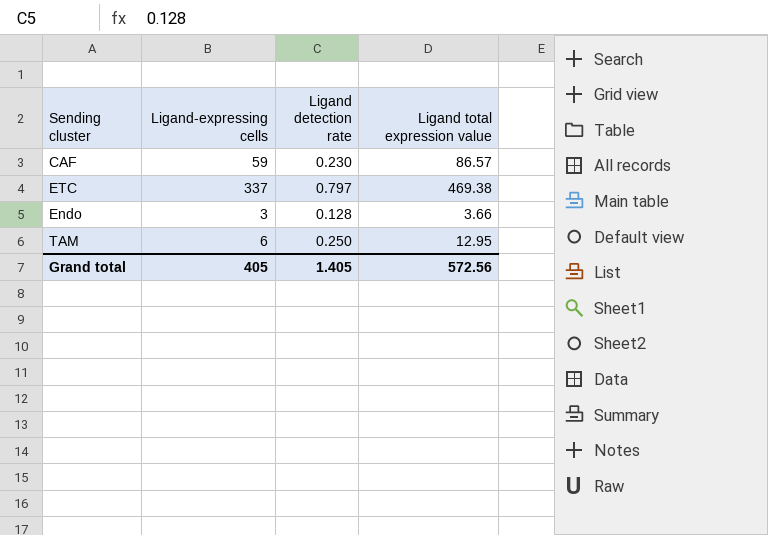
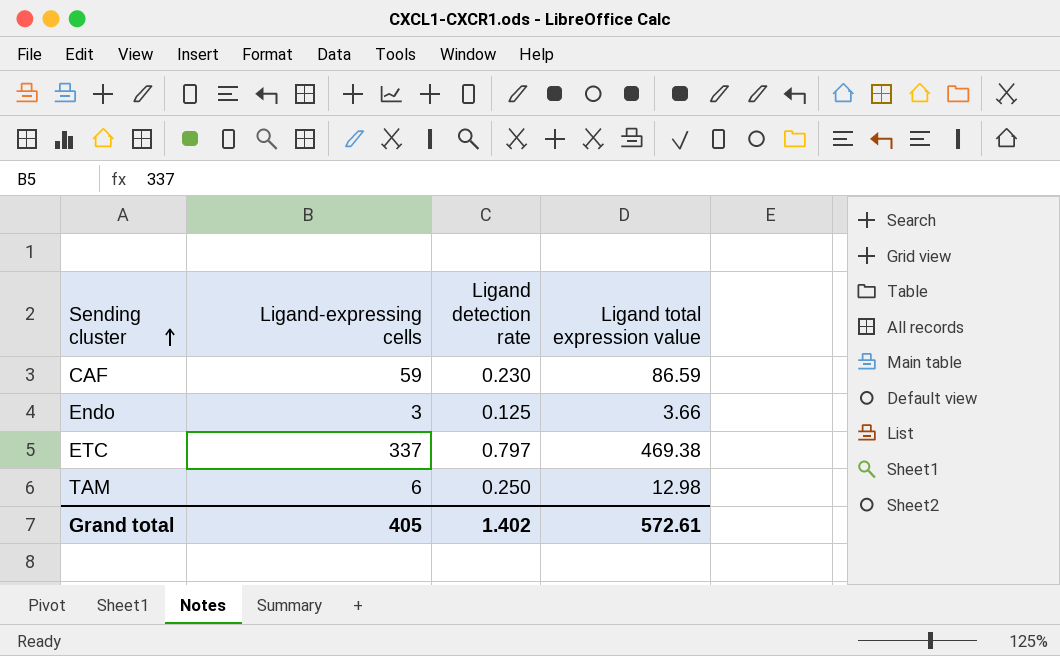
row order: none -> Sending cluster ascending
CAF | Ligand total expression value: 86.57 -> 86.59
Endo | Ligand detection rate: 0.128 -> 0.125
TAM | Ligand total expression value: 12.95 -> 12.98
Grand total | Ligand detection rate: 1.405 -> 1.402
Grand total | Ligand total expression value: 572.56 -> 572.61

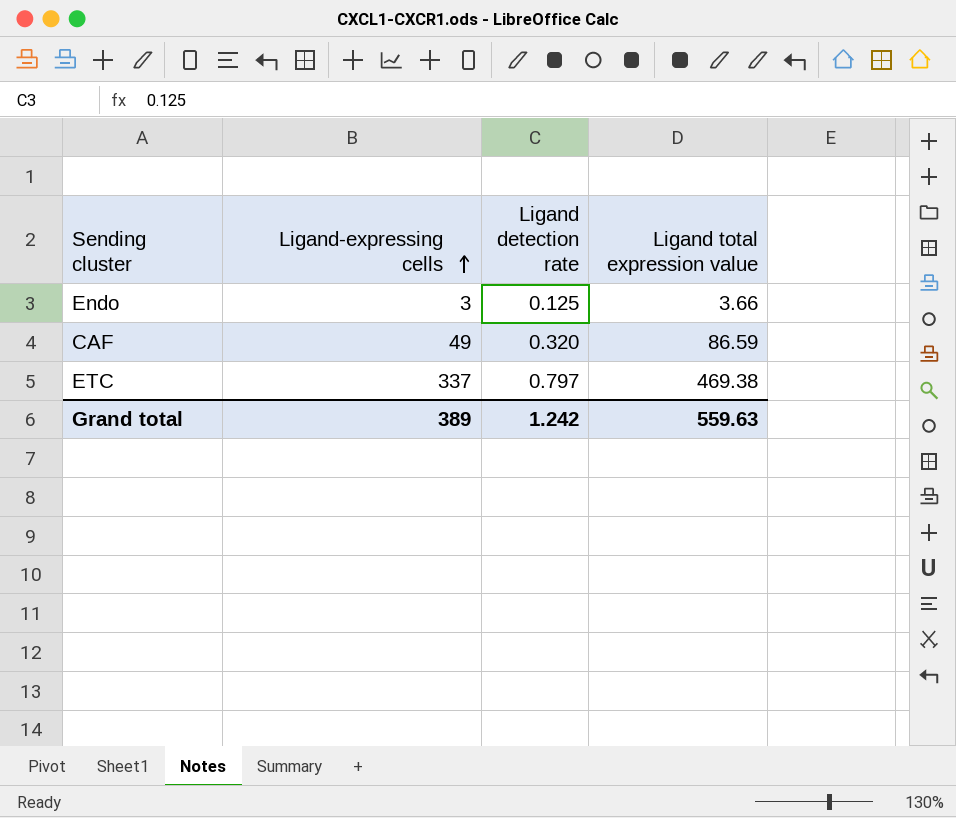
row order: Sending cluster ascending -> Ligand-expressing cells ascending
row TAM: 6 | 0.250 | 12.98 -> none
CAF | Ligand-expressing cells: 59 -> 49
CAF | Ligand detection rate: 0.230 -> 0.320
Grand total | Ligand-expressing cells: 405 -> 389
Grand total | Ligand detection rate: 1.402 -> 1.242
Grand total | Ligand total expression value: 572.61 -> 559.63

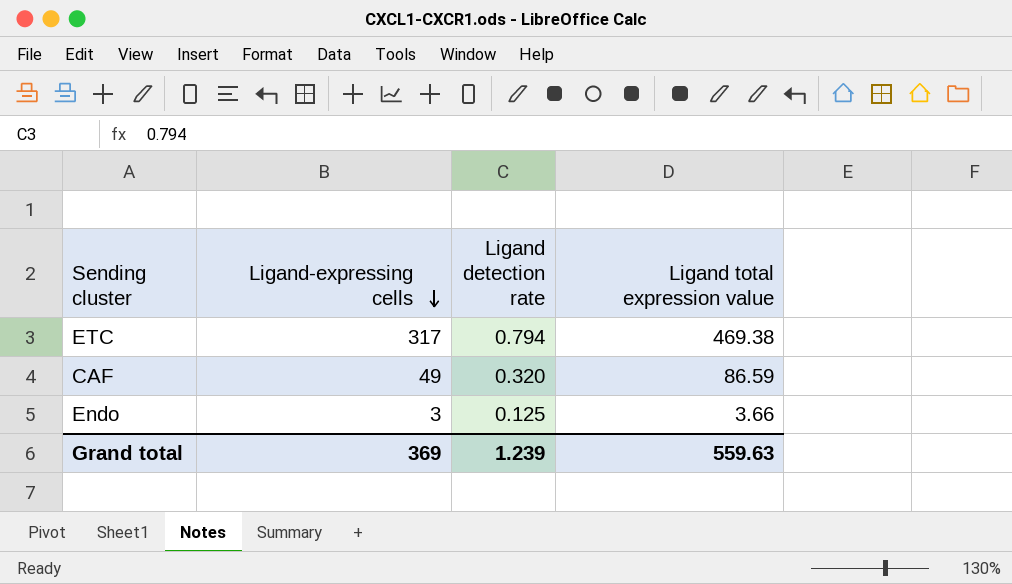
row order: Ligand-expressing cells ascending -> Ligand-expressing cells descending
ETC | Ligand-expressing cells: 337 -> 317
ETC | Ligand detection rate: 0.797 -> 0.794
Grand total | Ligand-expressing cells: 389 -> 369
Grand total | Ligand detection rate: 1.242 -> 1.239

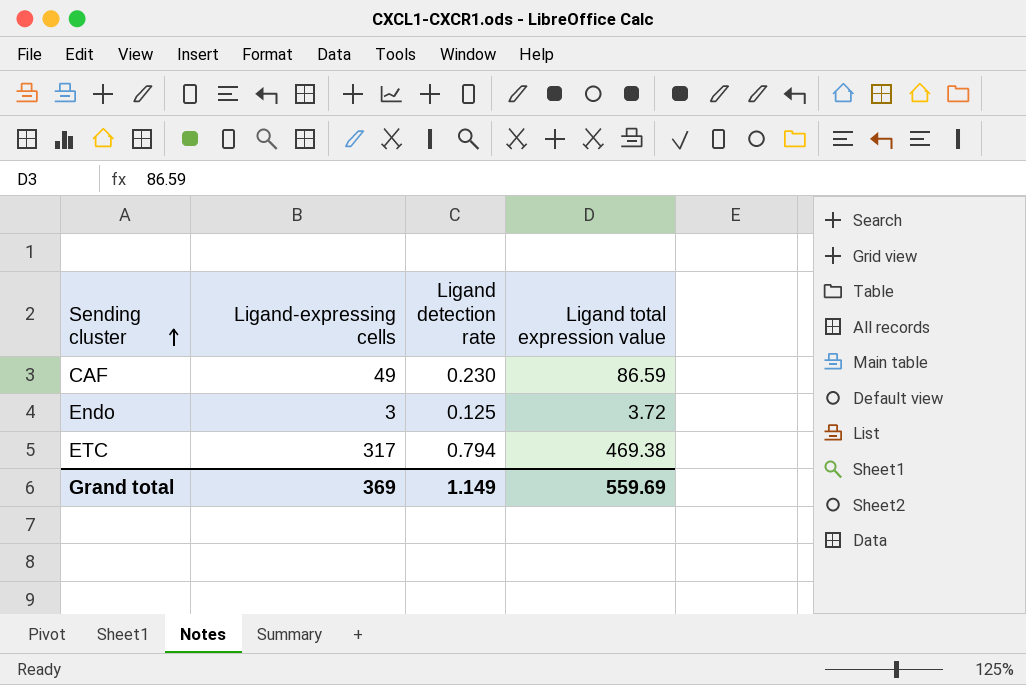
row order: Ligand-expressing cells descending -> Sending cluster ascending
CAF | Ligand detection rate: 0.320 -> 0.230
Endo | Ligand total expression value: 3.66 -> 3.72
Grand total | Ligand detection rate: 1.239 -> 1.149
Grand total | Ligand total expression value: 559.63 -> 559.69

